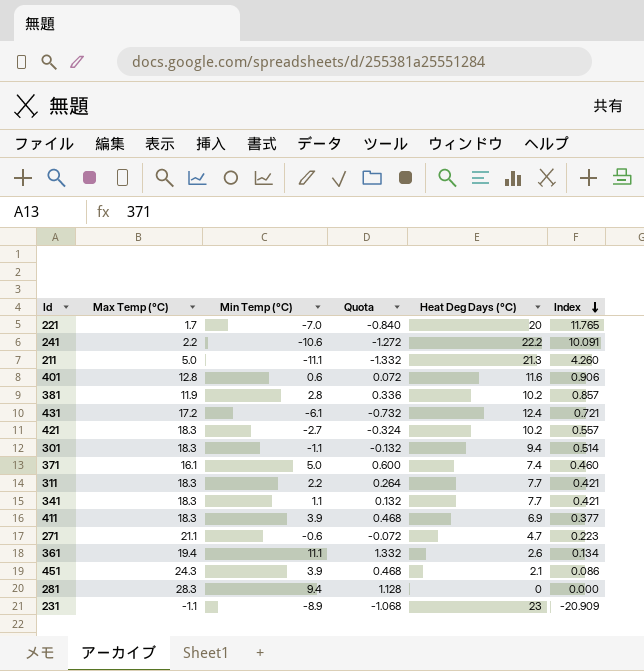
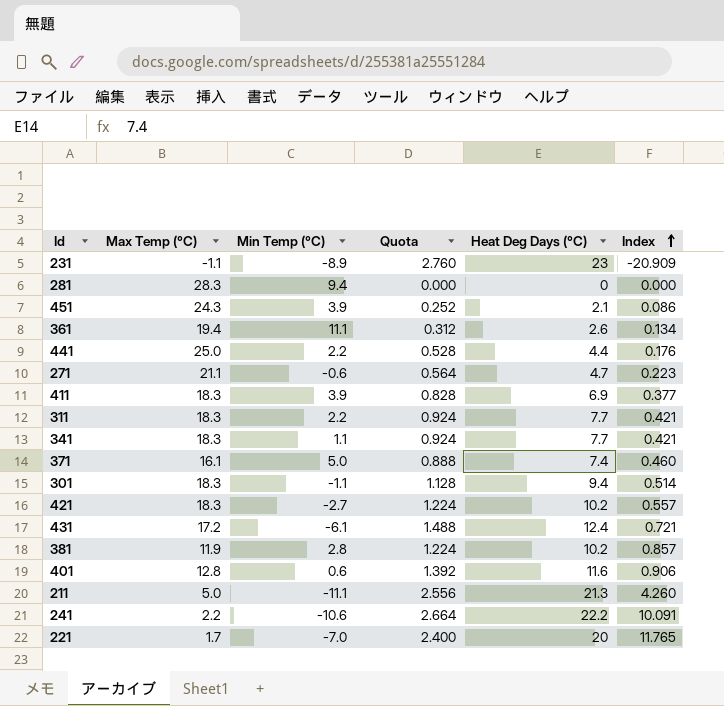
row order: Index descending -> Index ascending
column Quota | formula: [Min Temp (°C)] * 0.12 -> [Heat Deg Days (°C)] * 0.12
row 441: none -> 25.0 | 2.2 | 0.528 | 4.4 | 0.176

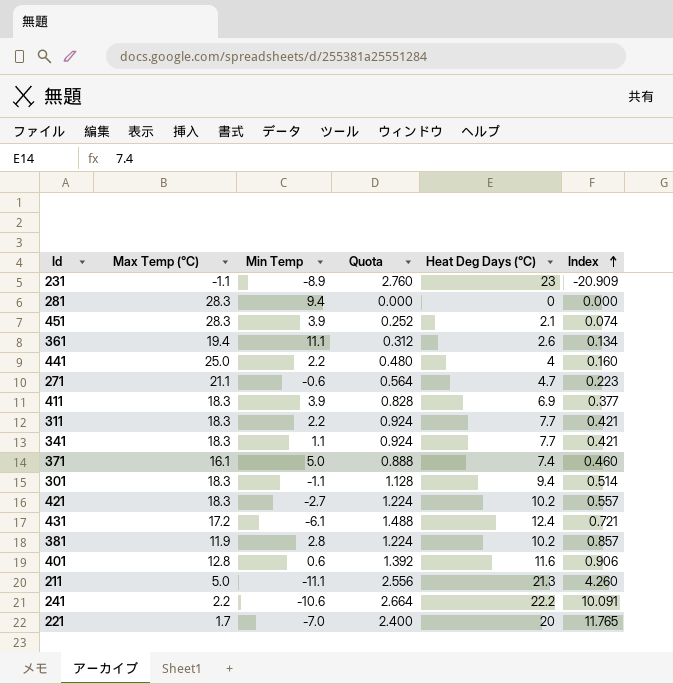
column name: Min Temp (°C) -> Min Temp
451 | Max Temp (°C): 24.3 -> 28.3
451 | Index: 0.086 -> 0.074
441 | Quota: 0.528 -> 0.480
441 | Heat Deg Days (°C): 4.4 -> 4
441 | Index: 0.176 -> 0.160

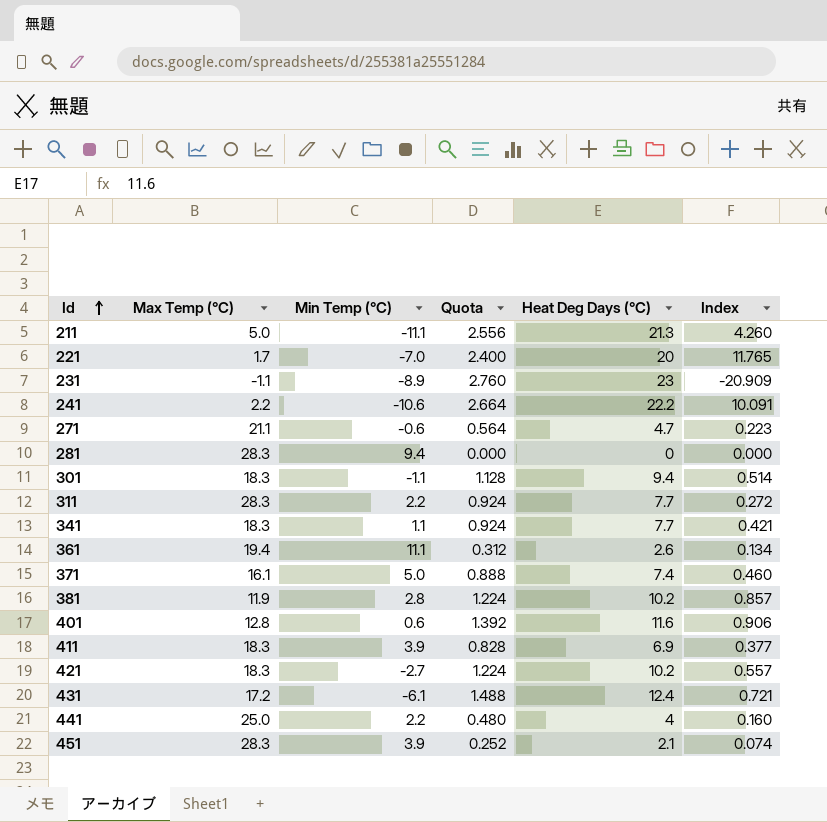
row order: Index ascending -> Id ascending
column name: Min Temp -> Min Temp (°C)
311 | Max Temp (°C): 18.3 -> 28.3
311 | Index: 0.421 -> 0.272

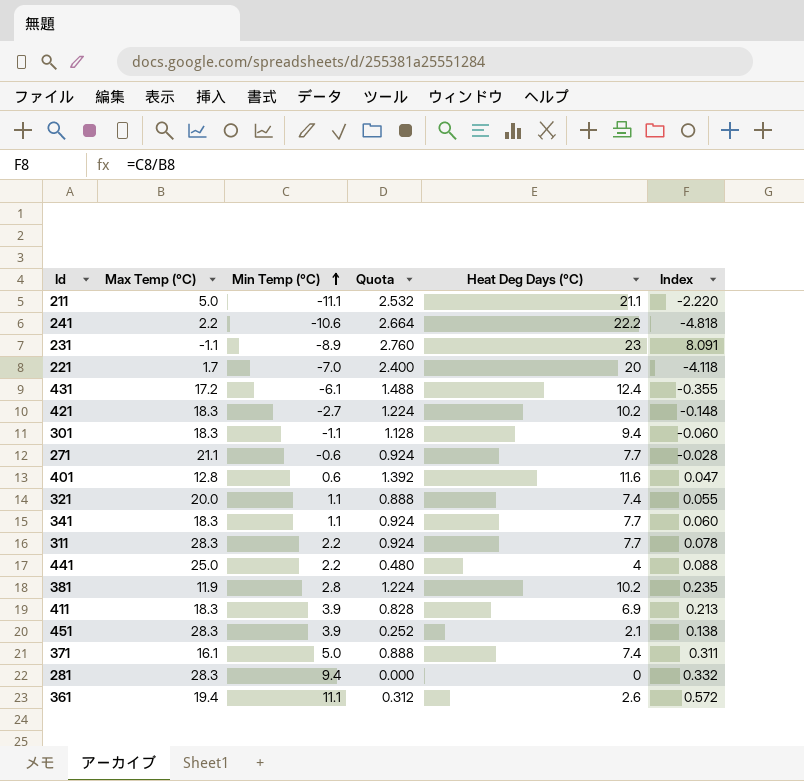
row order: Id ascending -> Min Temp (°C) ascending
column Index | formula: [Heat Deg Days (°C)] / [Max Temp (°C)] -> [Min Temp (°C)] / [Max Temp (°C)]
211 | Quota: 2.556 -> 2.532
211 | Heat Deg Days (°C): 21.3 -> 21.1
271 | Quota: 0.564 -> 0.924
271 | Heat Deg Days (°C): 4.7 -> 7.7
row 321: none -> 20.0 | 1.1 | 0.888 | 7.4 | 0.055

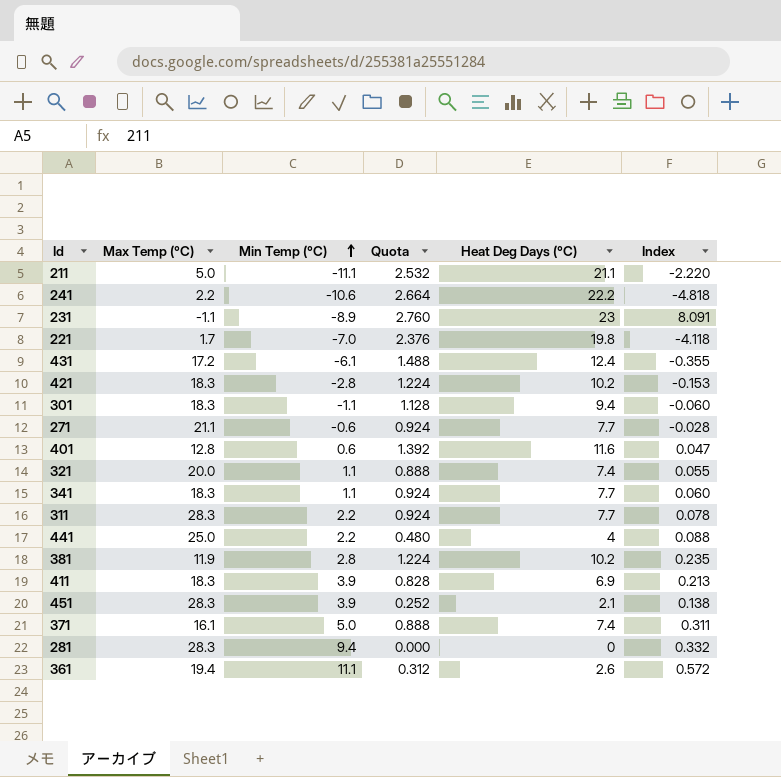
221 | Quota: 2.400 -> 2.376
221 | Heat Deg Days (°C): 20 -> 19.8
421 | Min Temp (°C): -2.7 -> -2.8
421 | Index: -0.148 -> -0.153

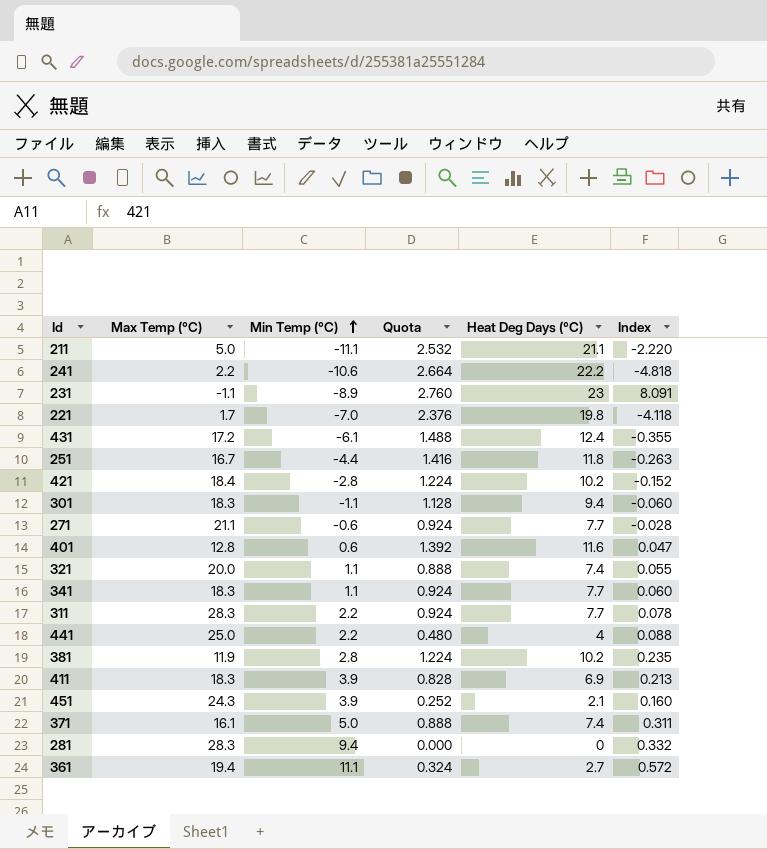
row 251: none -> 16.7 | -4.4 | 1.416 | 11.8 | -0.263
421 | Max Temp (°C): 18.3 -> 18.4
421 | Index: -0.153 -> -0.152
451 | Max Temp (°C): 28.3 -> 24.3
451 | Index: 0.138 -> 0.160
361 | Quota: 0.312 -> 0.324
361 | Heat Deg Days (°C): 2.6 -> 2.7

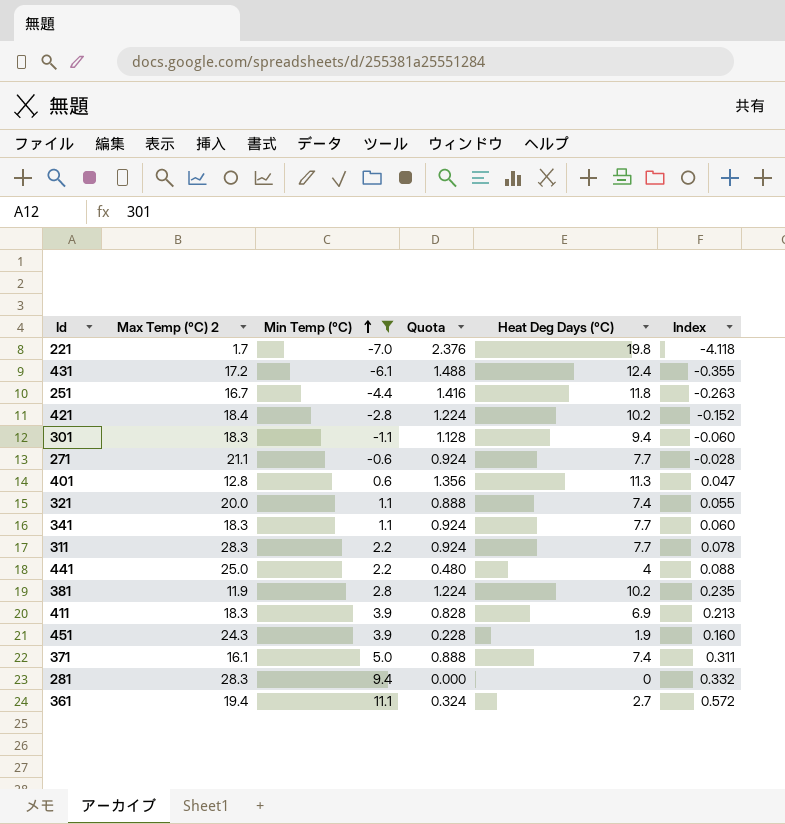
filter: none -> Min Temp (°C) >= -7.0
column name: Max Temp (°C) -> Max Temp (°C) 2
401 | Quota: 1.392 -> 1.356
401 | Heat Deg Days (°C): 11.6 -> 11.3
451 | Quota: 0.252 -> 0.228
451 | Heat Deg Days (°C): 2.1 -> 1.9

